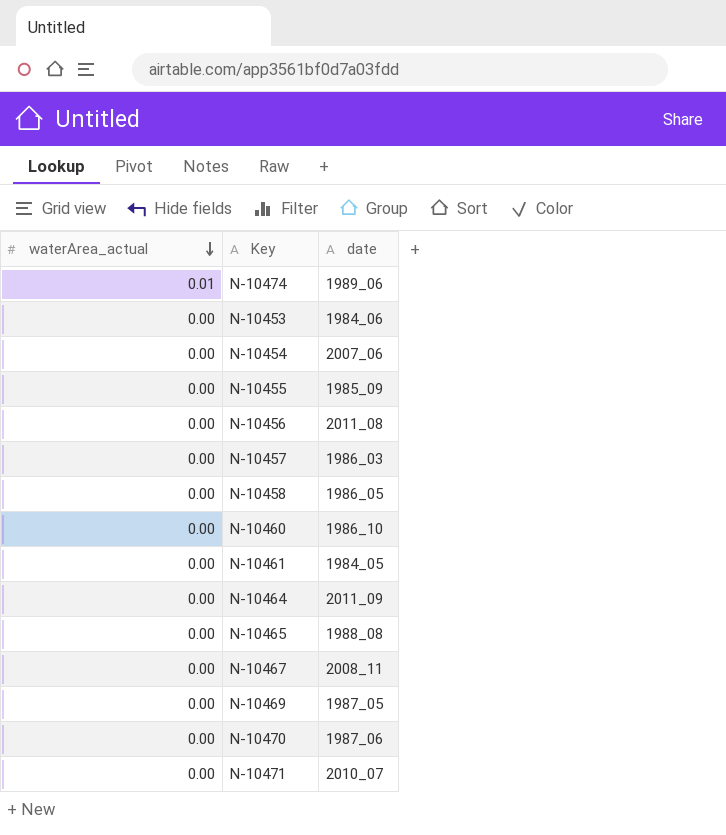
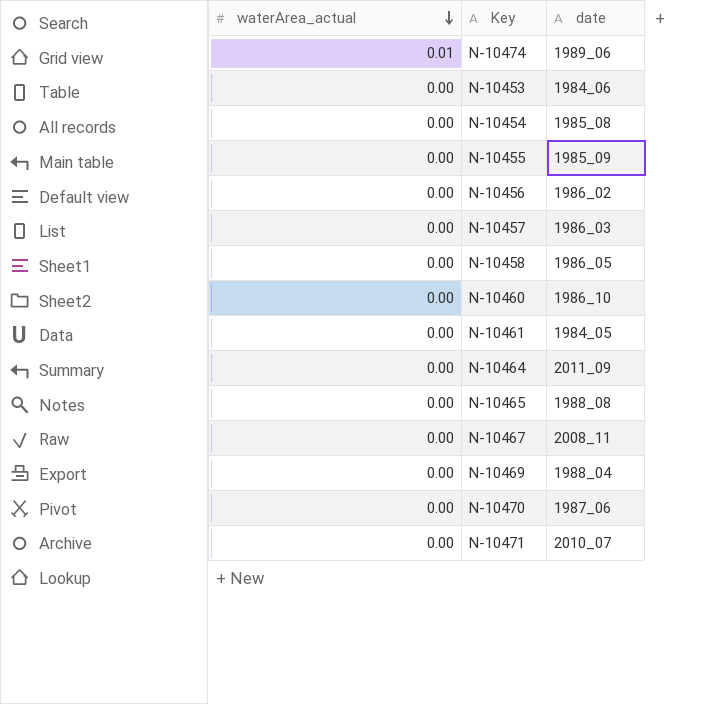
N-10454 | date: 2007_06 -> 1985_08
N-10456 | date: 2011_08 -> 1986_02
N-10469 | date: 1987_05 -> 1988_04

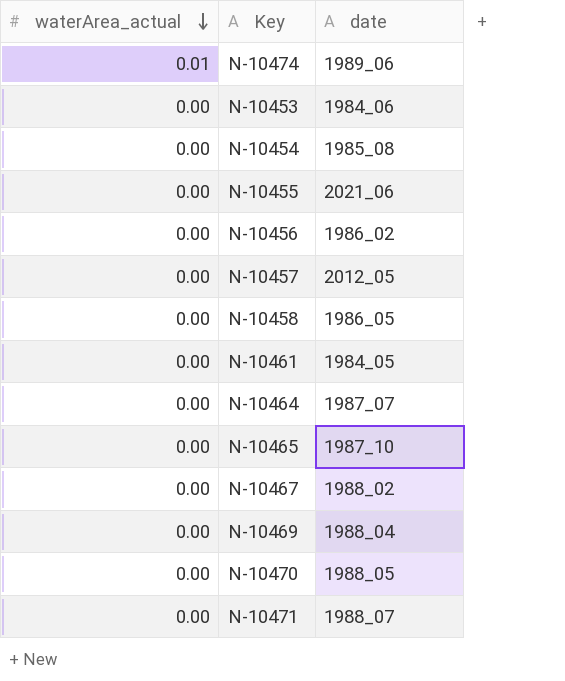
row N-10460: 0.00 | 1986_10 -> none
N-10455 | date: 1985_09 -> 2021_06
N-10457 | date: 1986_03 -> 2012_05
N-10464 | date: 2011_09 -> 1987_07
N-10465 | date: 1988_08 -> 1987_10
N-10467 | date: 2008_11 -> 1988_02
N-10470 | date: 1987_06 -> 1988_05
N-10471 | date: 2010_07 -> 1988_07

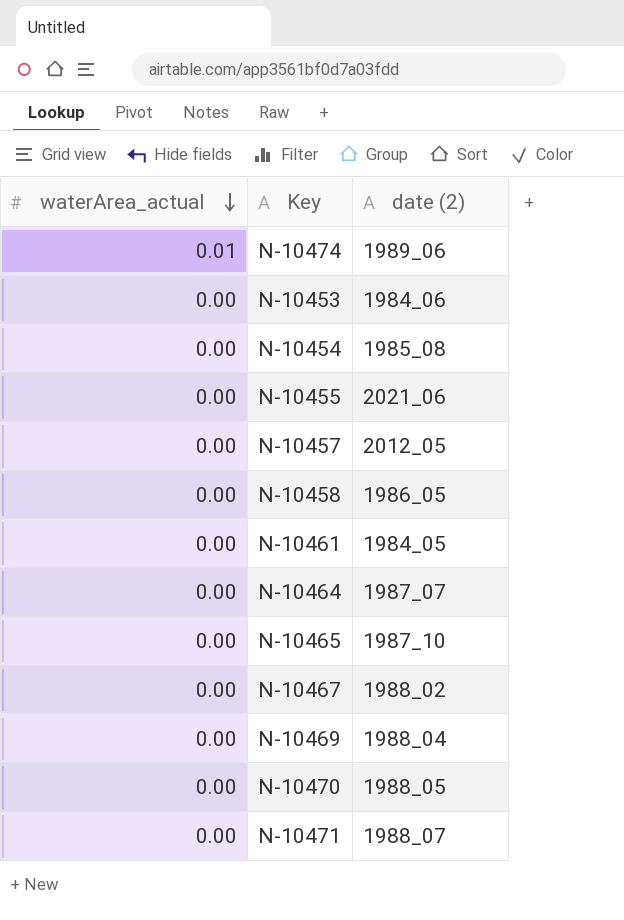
column name: date -> date (2)
row N-10456: 0.00 | 1986_02 -> none

